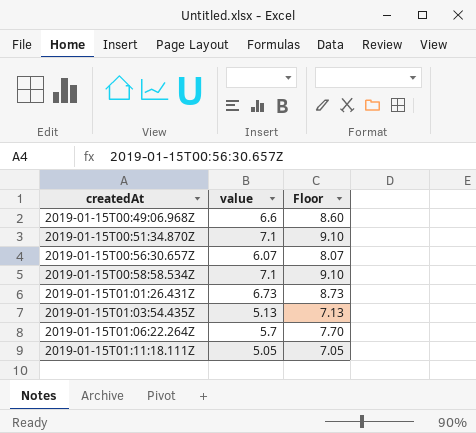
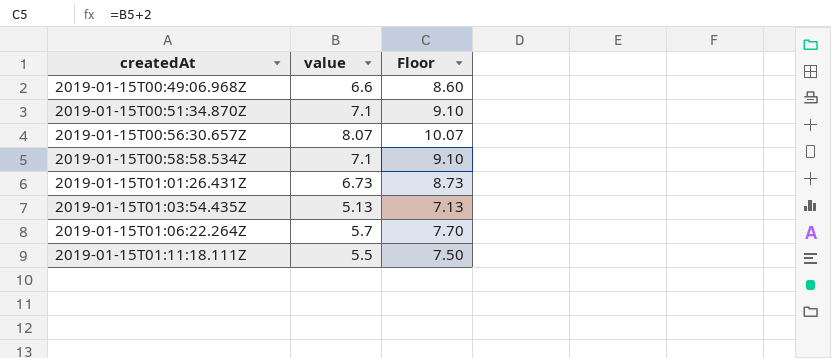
2019-01-15T00:56:30.657Z | value: 6.07 -> 8.07
2019-01-15T00:56:30.657Z | Floor: 8.07 -> 10.07
2019-01-15T01:11:18.111Z | value: 5.05 -> 5.5
2019-01-15T01:11:18.111Z | Floor: 7.05 -> 7.50

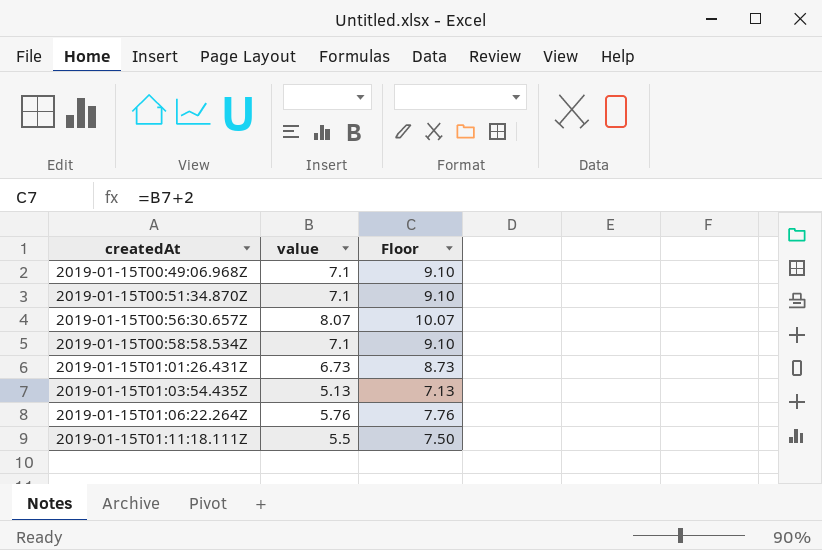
2019-01-15T00:49:06.968Z | value: 6.6 -> 7.1
2019-01-15T00:49:06.968Z | Floor: 8.60 -> 9.10
2019-01-15T01:06:22.264Z | value: 5.7 -> 5.76
2019-01-15T01:06:22.264Z | Floor: 7.70 -> 7.76

